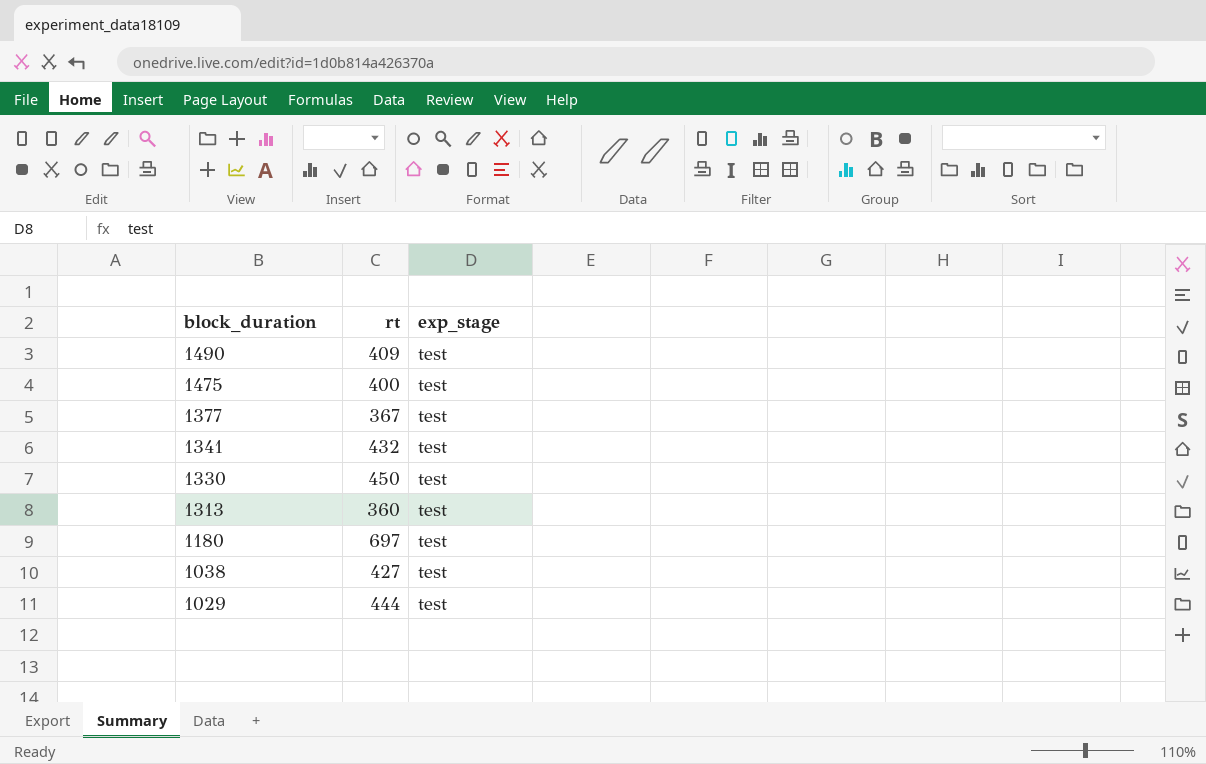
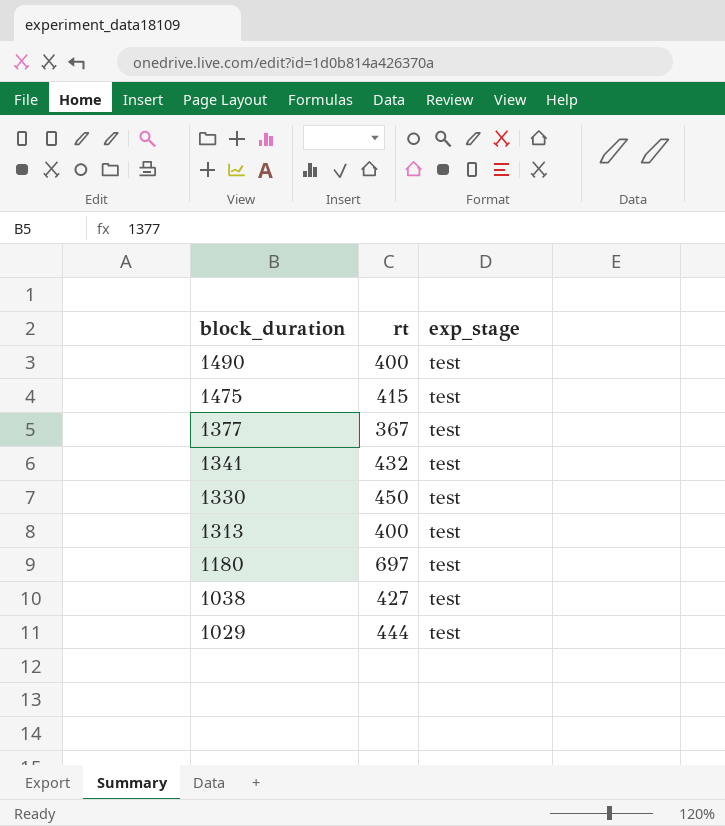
1490 | rt: 409 -> 400
1475 | rt: 400 -> 415
1313 | rt: 360 -> 400

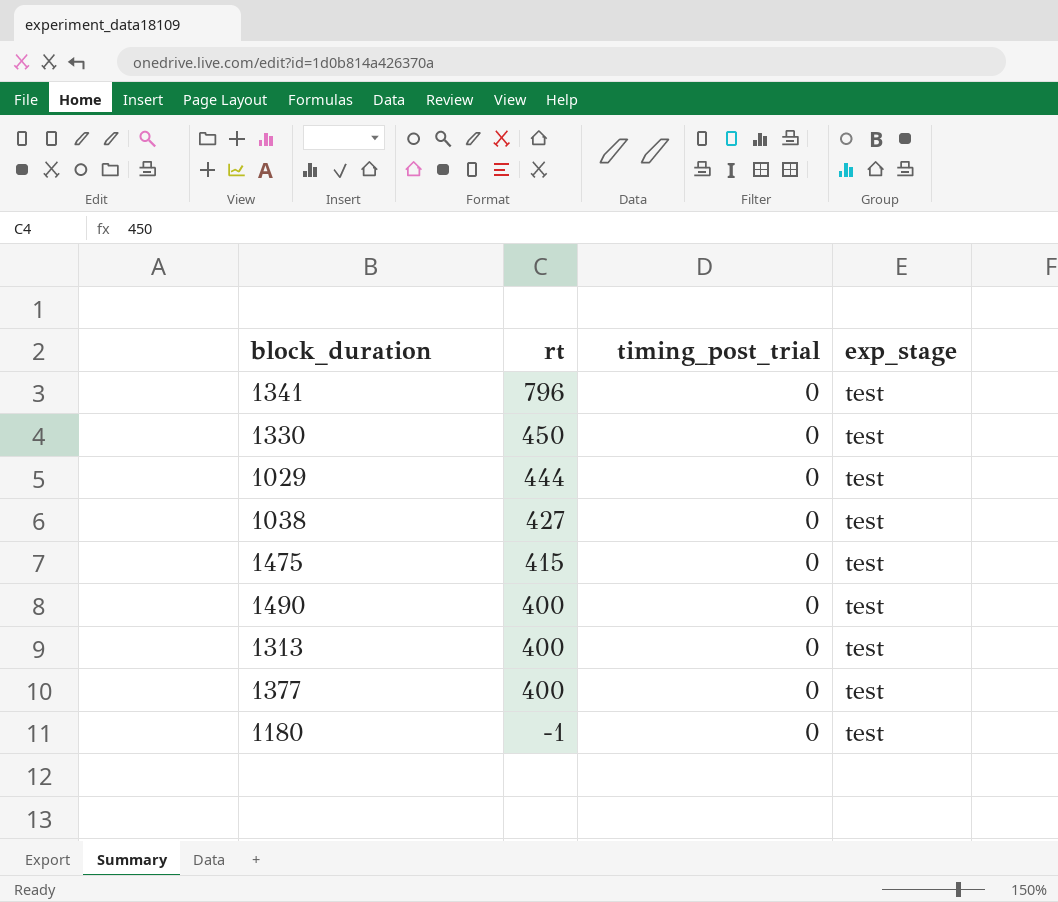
row order: block_duration descending -> rt descending
column timing_post_trial | position: none -> 3
1341 | rt: 432 -> 796
1377 | rt: 367 -> 400
1180 | rt: 697 -> -1

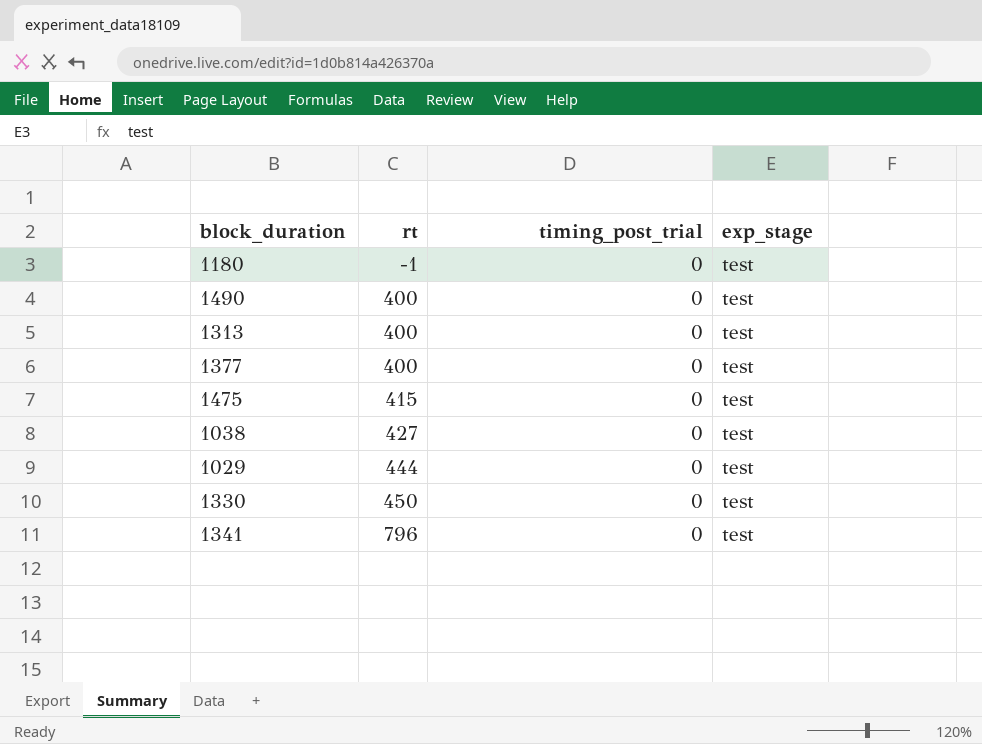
row order: rt descending -> rt ascending

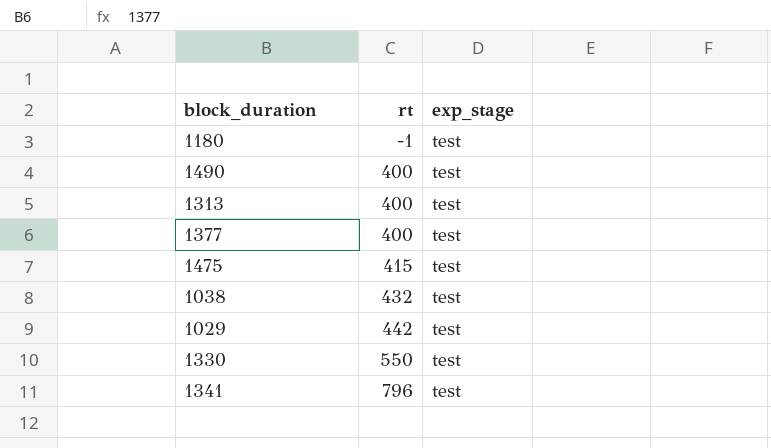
column timing_post_trial | position: 3 -> none
1038 | rt: 427 -> 432
1029 | rt: 444 -> 442
1330 | rt: 450 -> 550

